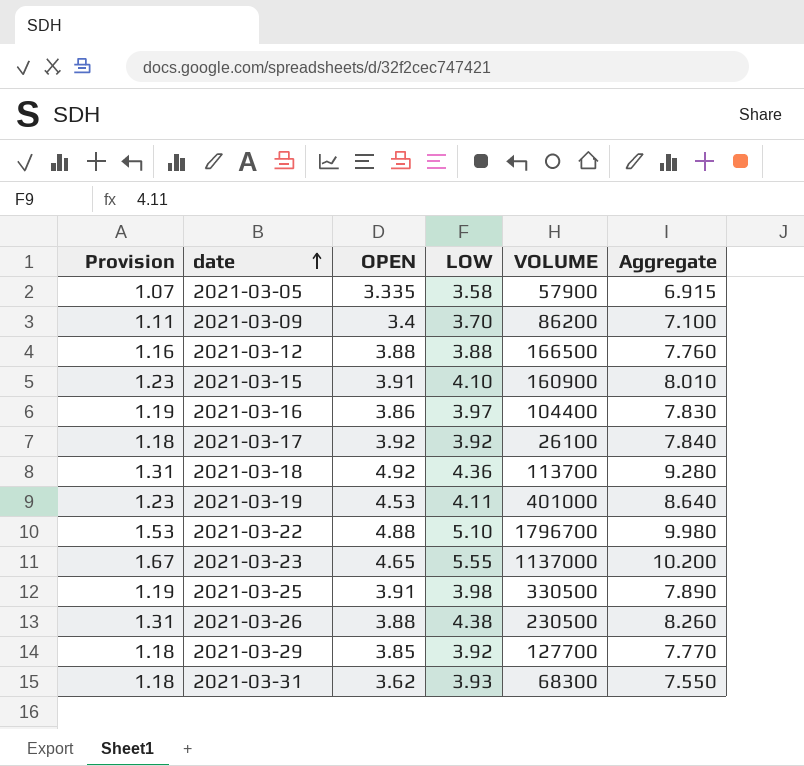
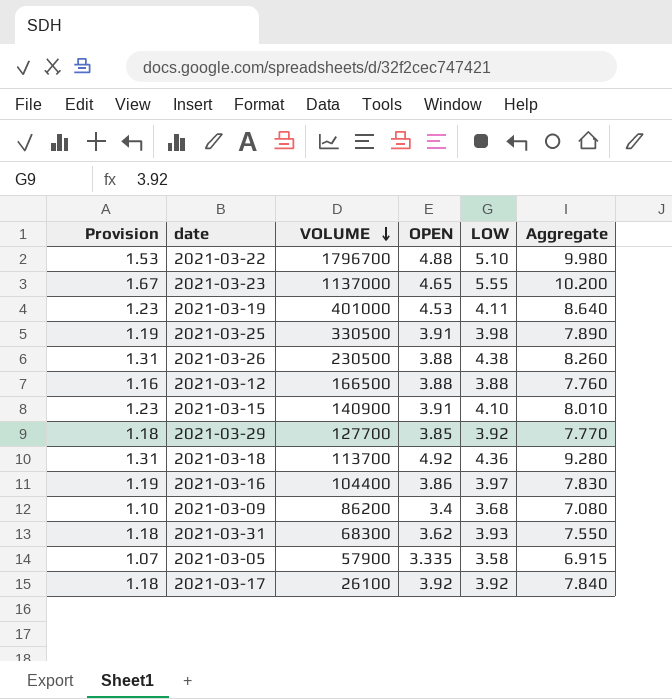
row order: date ascending -> VOLUME descending
column VOLUME | position: 5 -> 3
2021-03-15 | VOLUME: 160900 -> 140900
2021-03-09 | Provision: 1.11 -> 1.10
2021-03-09 | LOW: 3.70 -> 3.68
2021-03-09 | Aggregate: 7.100 -> 7.080

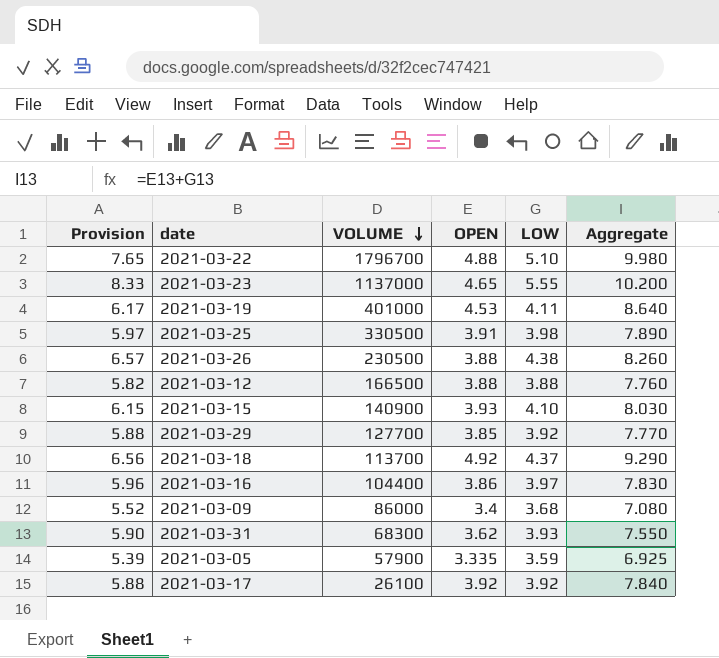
column Provision | formula: [LOW] * 0.3 -> [LOW] * 1.5
2021-03-15 | OPEN: 3.91 -> 3.93
2021-03-15 | Aggregate: 8.010 -> 8.030
2021-03-18 | LOW: 4.36 -> 4.37
2021-03-18 | Aggregate: 9.280 -> 9.290
2021-03-09 | VOLUME: 86200 -> 86000
2021-03-05 | LOW: 3.58 -> 3.59
2021-03-05 | Aggregate: 6.915 -> 6.925

